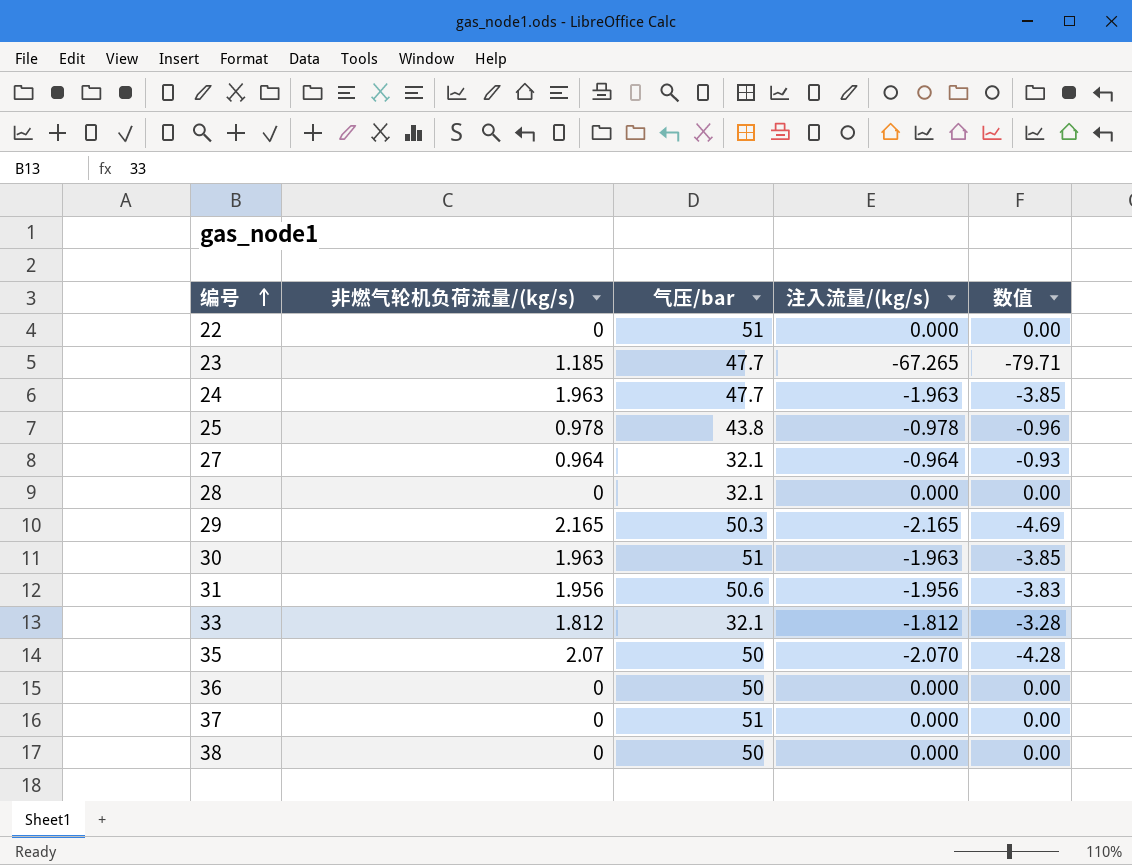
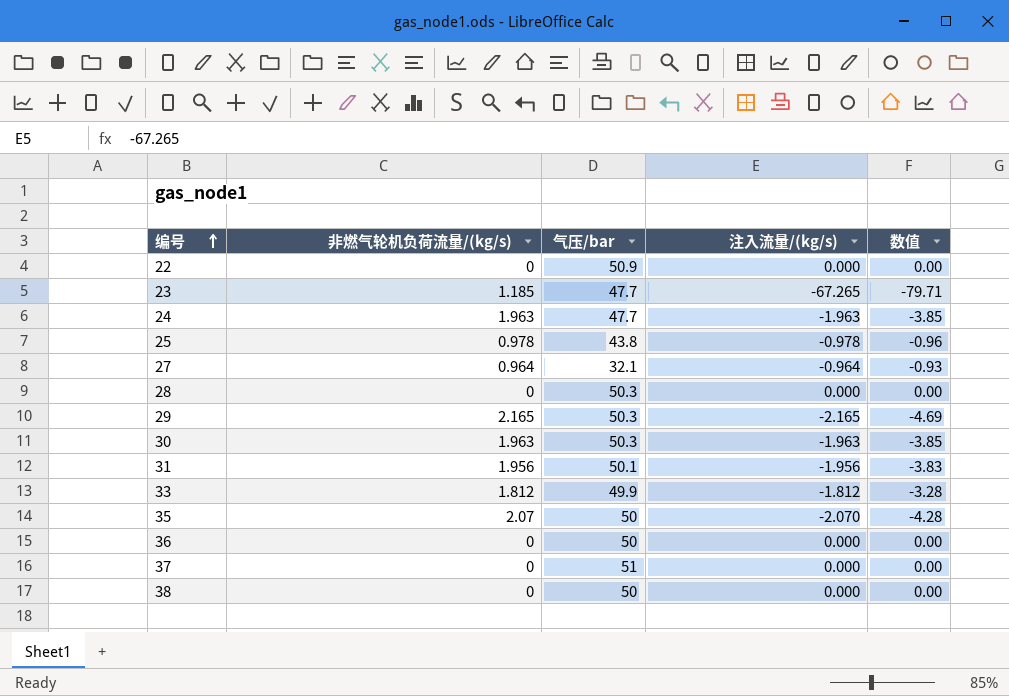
22 | 气压/bar: 51 -> 50.9
28 | 气压/bar: 32.1 -> 50.3
30 | 气压/bar: 51 -> 50.3
31 | 气压/bar: 50.6 -> 50.1
33 | 气压/bar: 32.1 -> 49.9

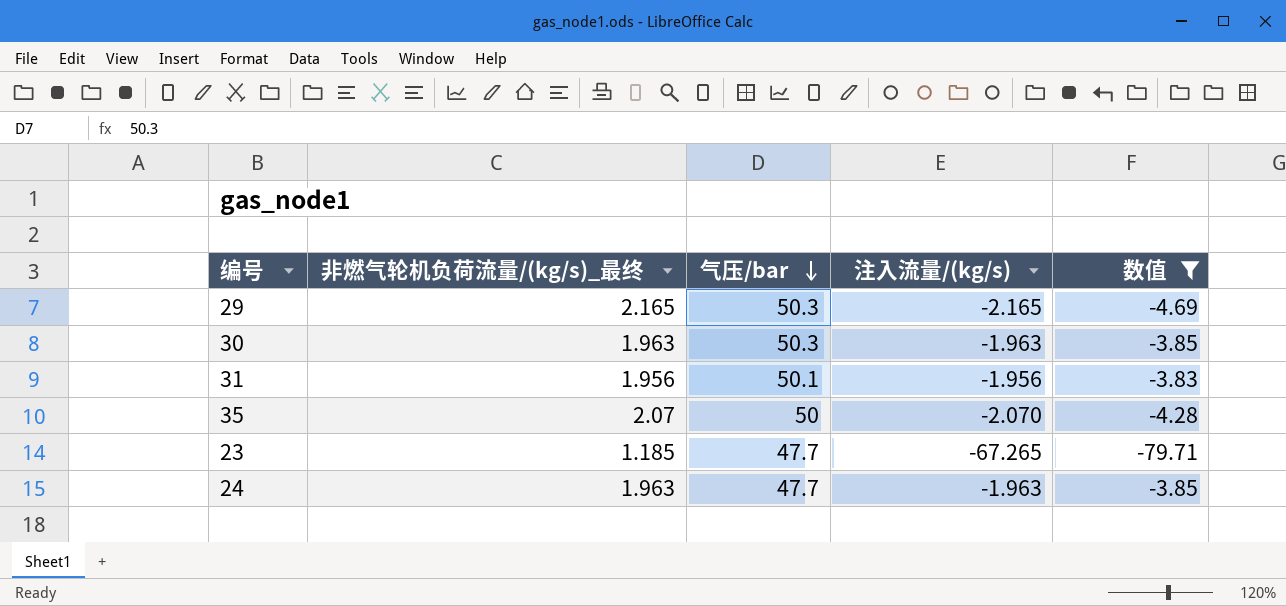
filter: none -> 数值 <= -3.83
row order: 编号 ascending -> 气压/bar descending
column name: 非燃气轮机负荷流量/(kg/s) -> 非燃气轮机负荷流量/(kg/s)_最终

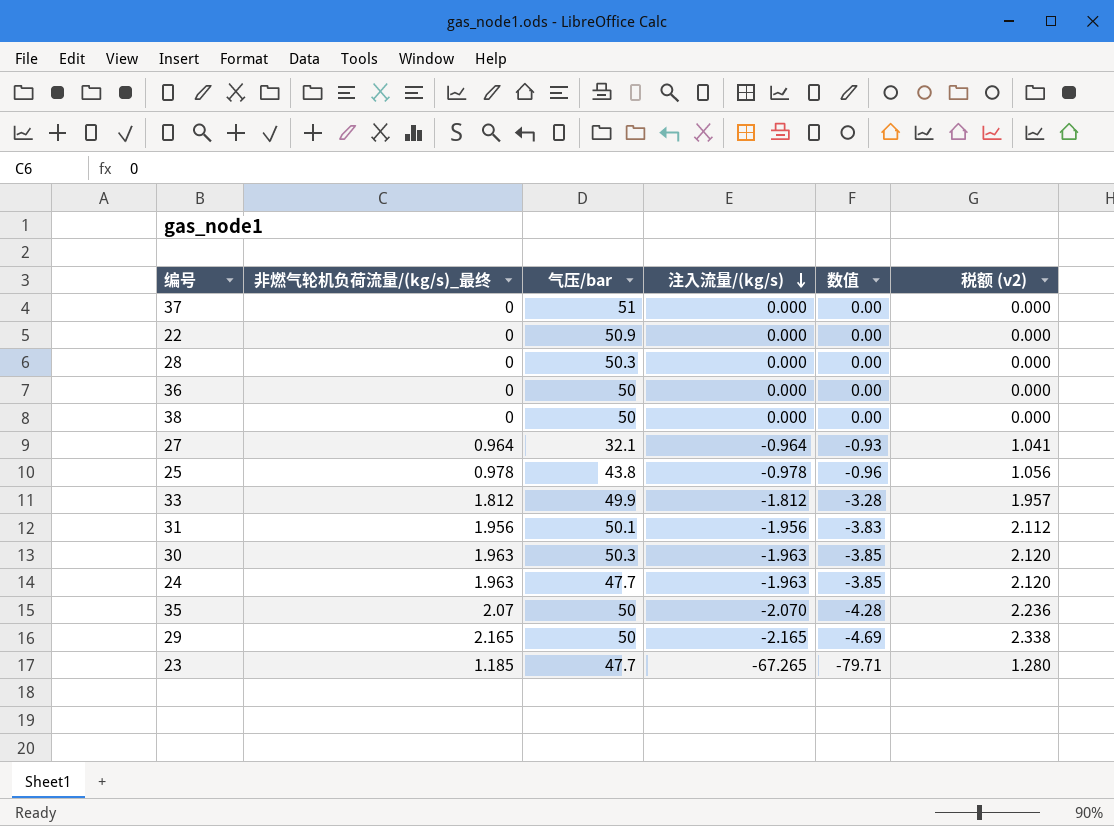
filter: 数值 <= -3.83 -> none
row order: 气压/bar descending -> 注入流量/(kg/s) descending
column 税额 (v2) | formula: none -> [非燃气轮机负荷流量/(kg/s)_最终] * 1.08
29 | 气压/bar: 50.3 -> 50

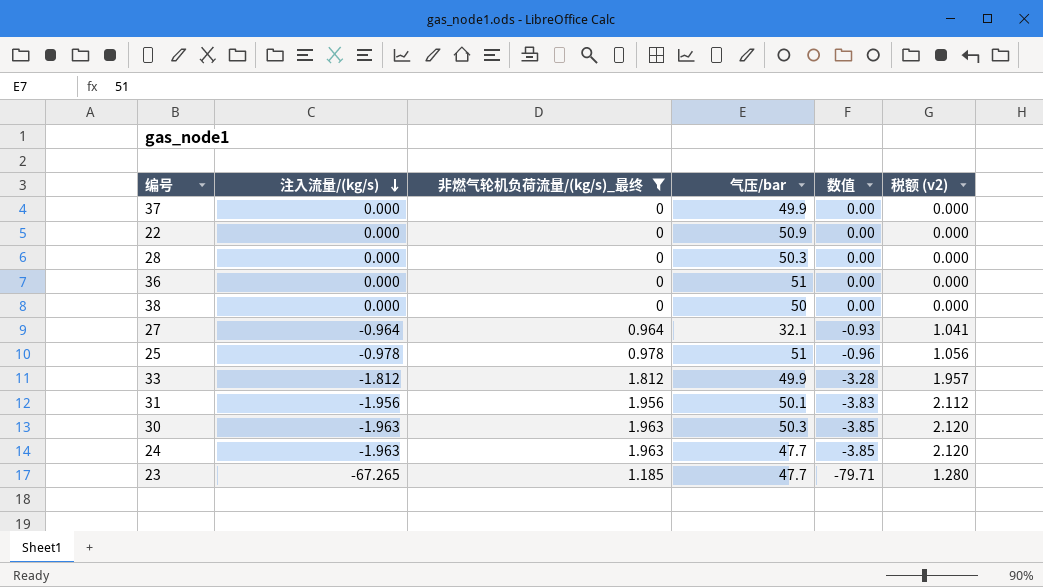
filter: none -> 非燃气轮机负荷流量/(kg/s)_最终 <= 1.963
column 注入流量/(kg/s) | position: 4 -> 2
37 | 气压/bar: 51 -> 49.9
36 | 气压/bar: 50 -> 51
25 | 气压/bar: 43.8 -> 51

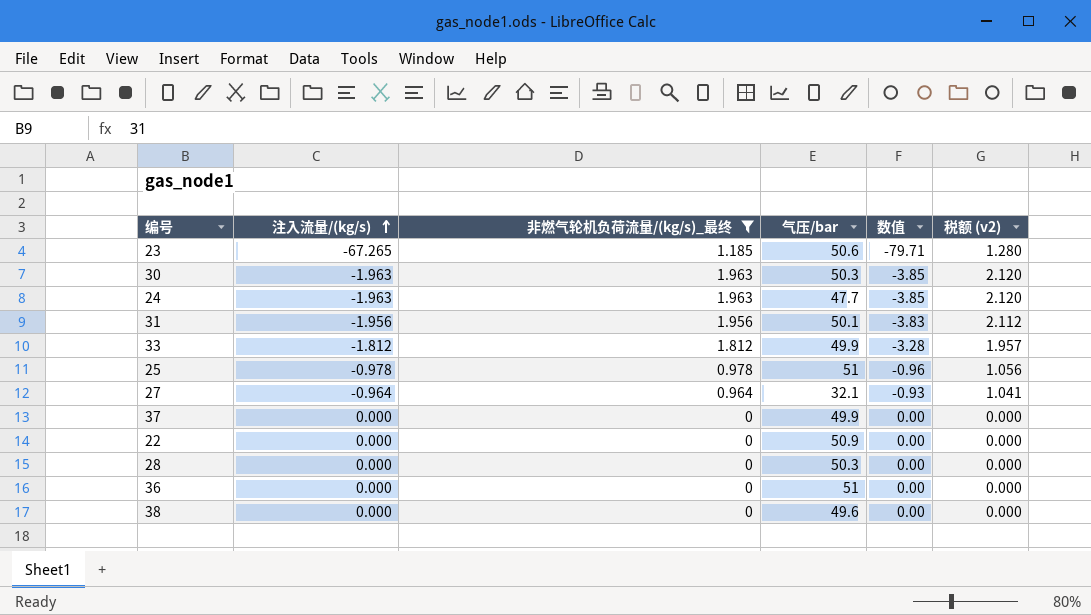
row order: 注入流量/(kg/s) descending -> 注入流量/(kg/s) ascending
23 | 气压/bar: 47.7 -> 50.6
38 | 气压/bar: 50 -> 49.6

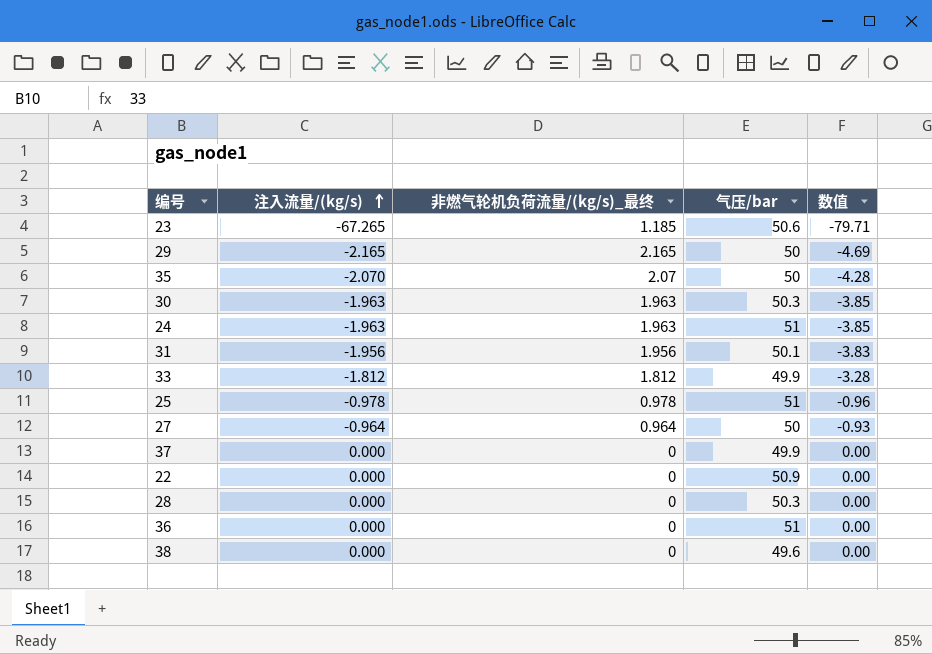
filter: 非燃气轮机负荷流量/(kg/s)_最终 <= 1.963 -> none
column 税额 (v2) | formula: [非燃气轮机负荷流量/(kg/s)_最终] * 1.08 -> none
24 | 气压/bar: 47.7 -> 51
27 | 气压/bar: 32.1 -> 50

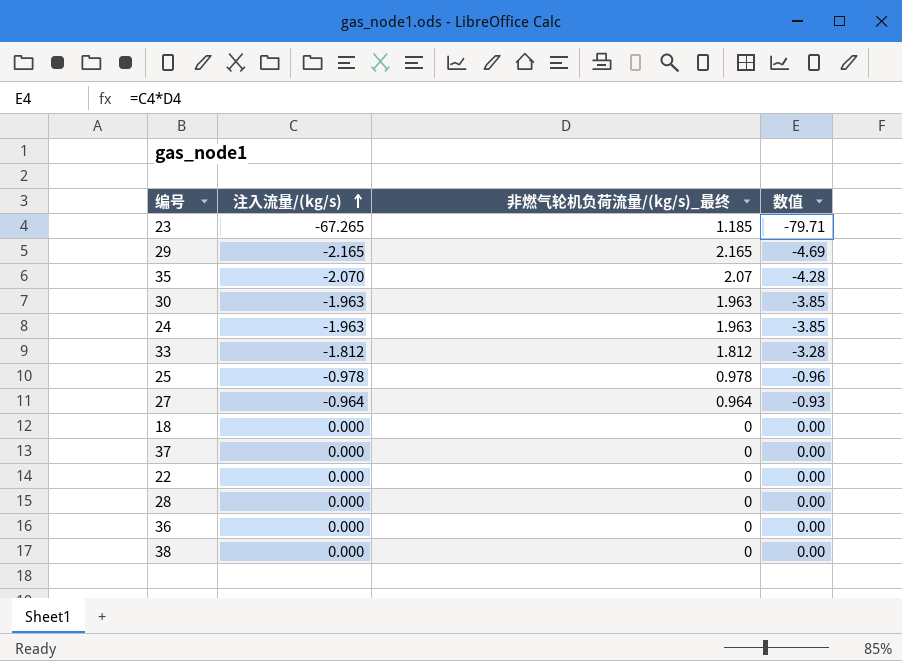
column 气压/bar | position: 4 -> none
row 31: -1.956 | 1.956 | 50.1 | -3.83 -> none
row 18: none -> 0.000 | 0 | 0.00

